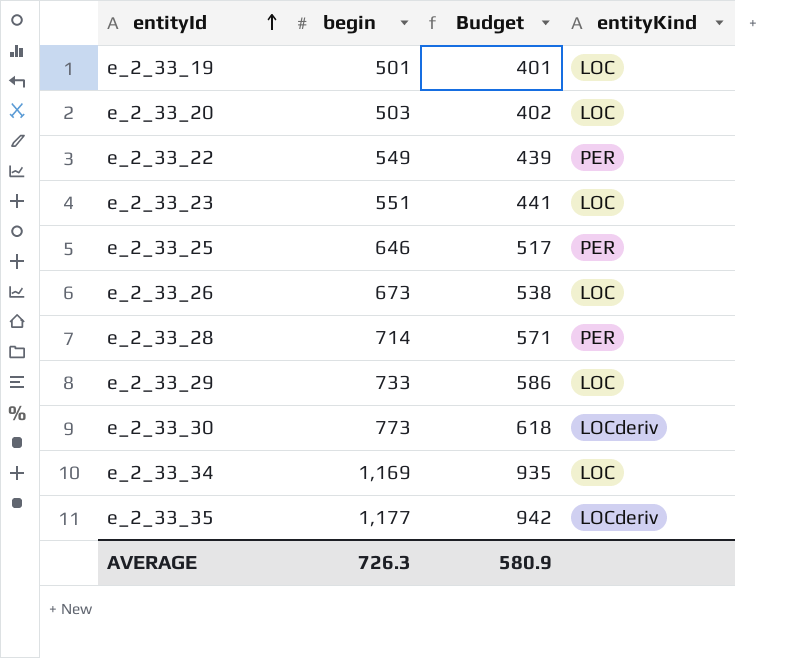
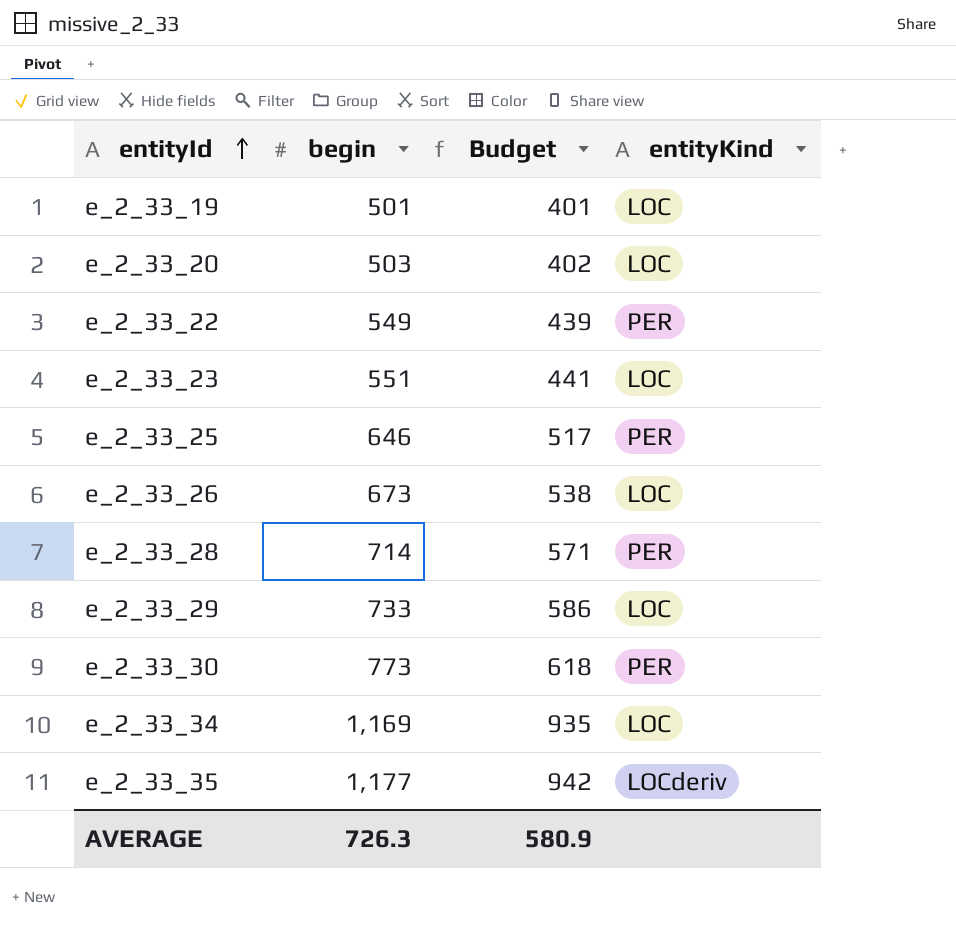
e_2_33_30 | entityKind: LOCderiv -> PER

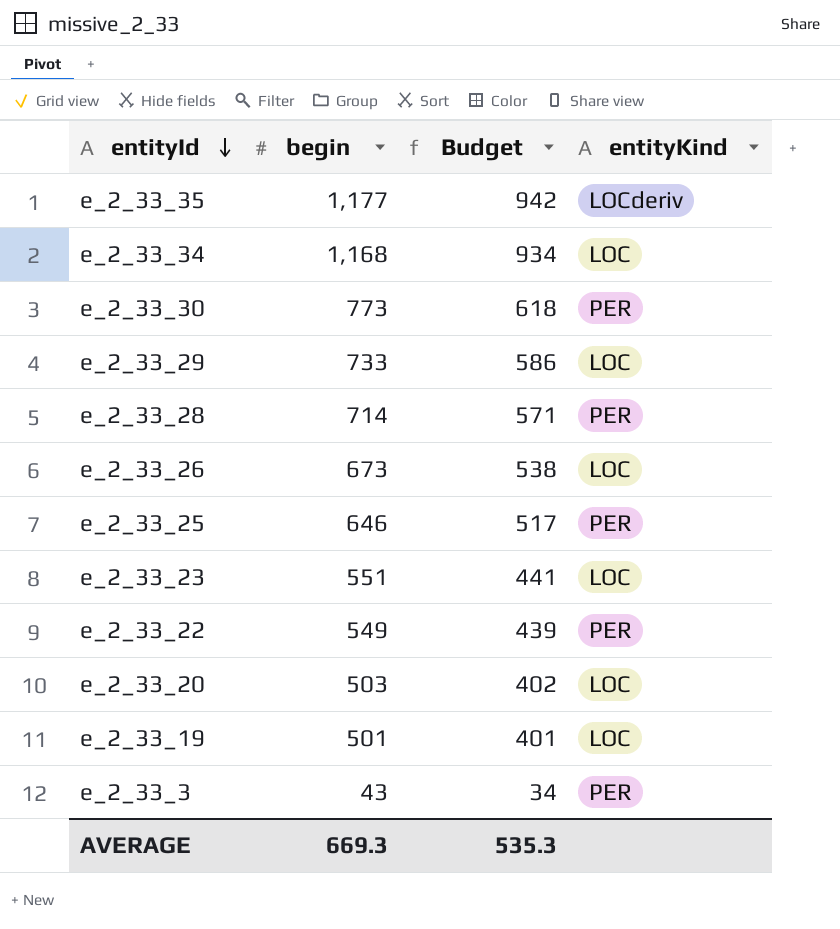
row order: entityId ascending -> entityId descending
e_2_33_34 | begin: 1,169 -> 1,168
e_2_33_34 | Budget: 935 -> 934
row e_2_33_3: none -> 43 | 34 | PER
AVERAGE | begin: 726.3 -> 669.3
AVERAGE | Budget: 580.9 -> 535.3

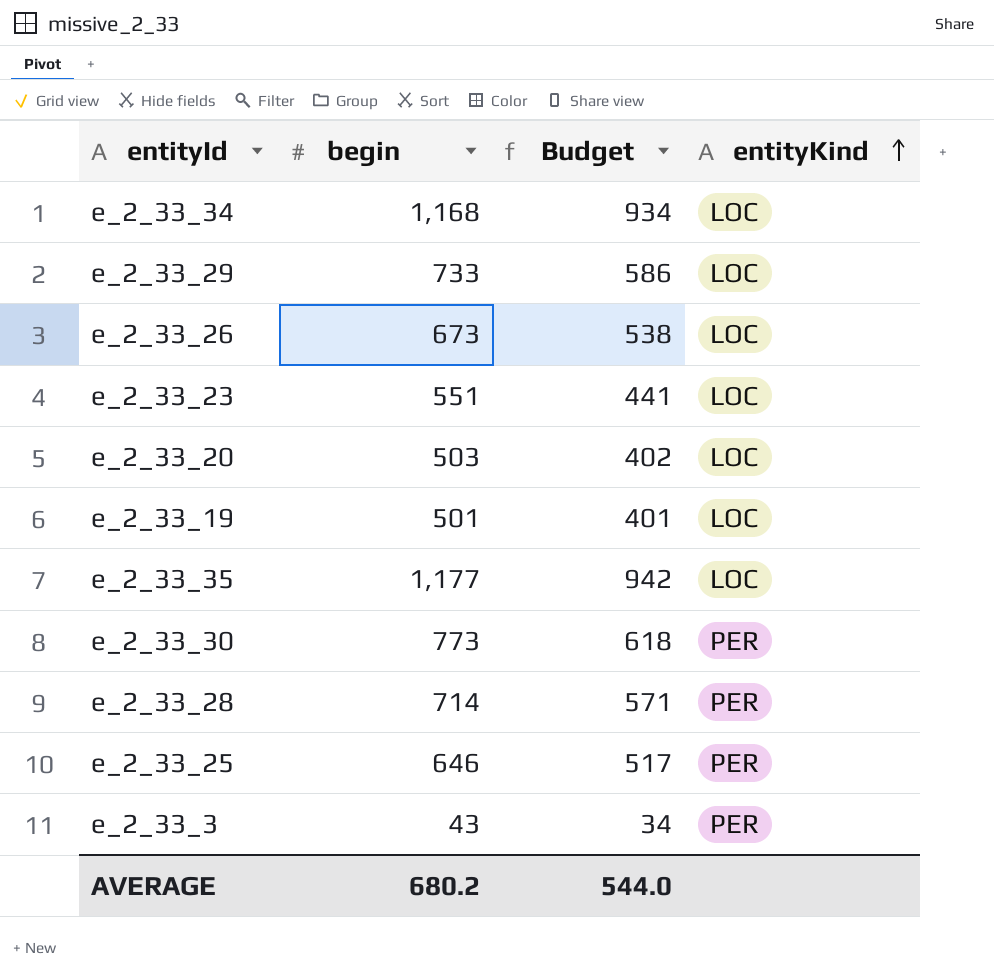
row order: entityId descending -> entityKind ascending
row e_2_33_22: 549 | 439 | PER -> none
e_2_33_35 | entityKind: LOCderiv -> LOC
AVERAGE | begin: 669.3 -> 680.2
AVERAGE | Budget: 535.3 -> 544.0

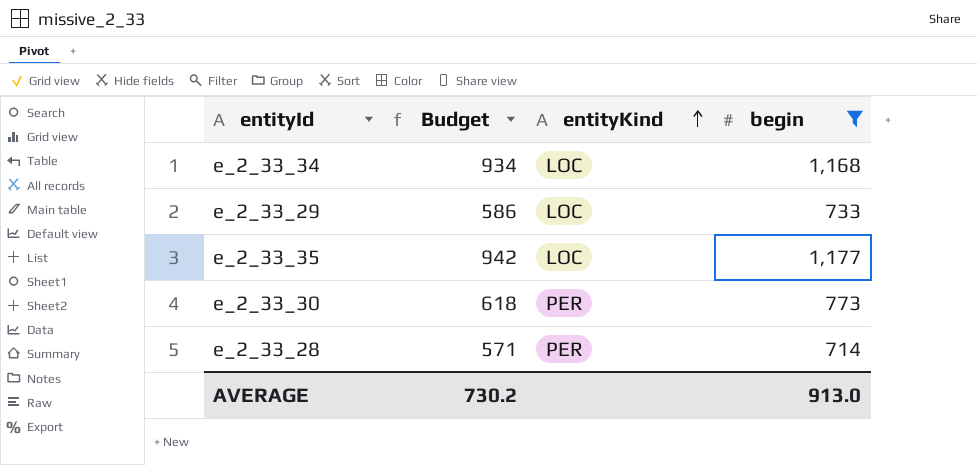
filter: none -> begin >= 714
column begin | position: 2 -> 4
AVERAGE | Budget: 544.0 -> 730.2
AVERAGE | begin: 680.2 -> 913.0

